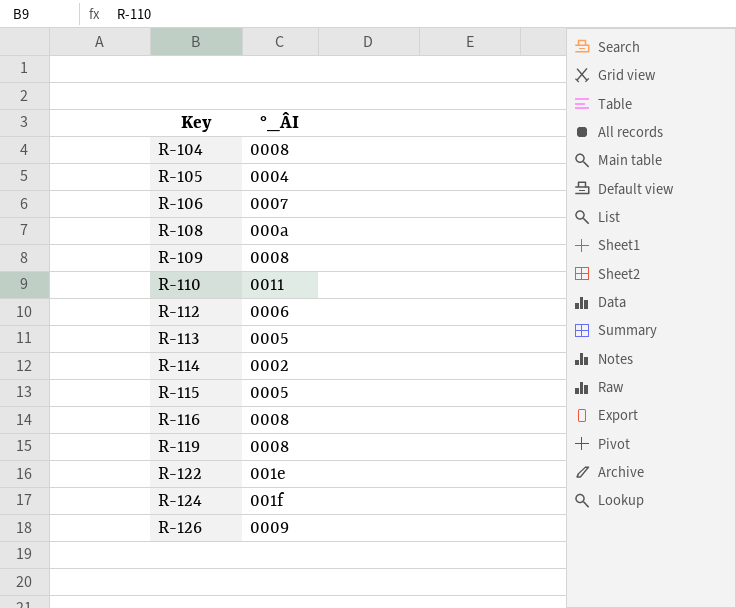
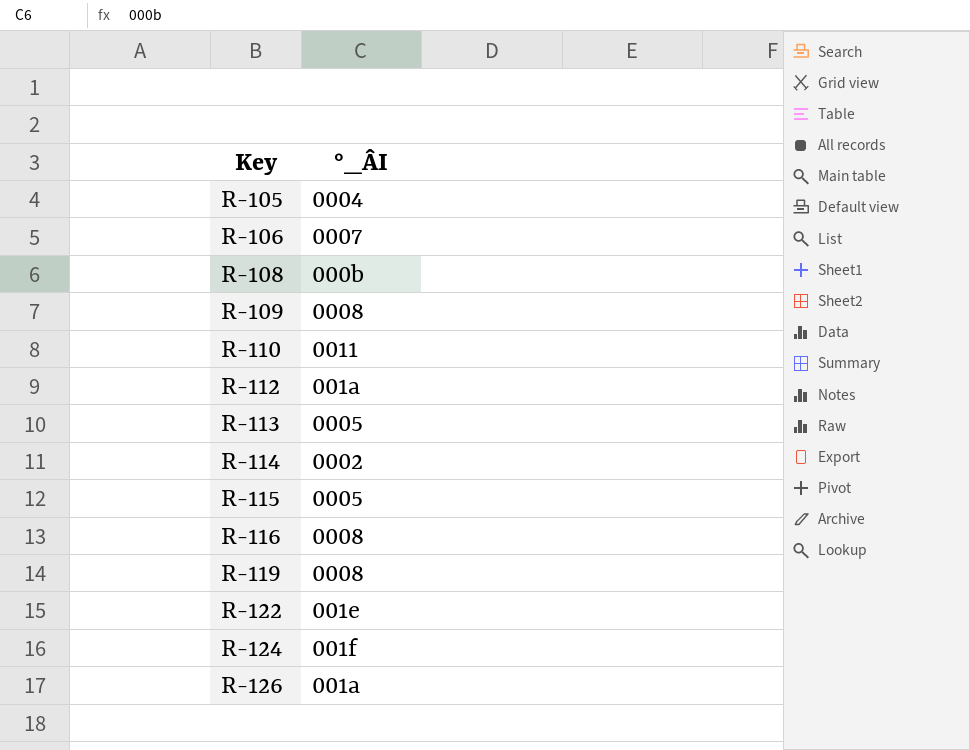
row R-104: 0008 -> none
R-108 | °_ÂI: 000a -> 000b
R-112 | °_ÂI: 0006 -> 001a
R-126 | °_ÂI: 0009 -> 001a

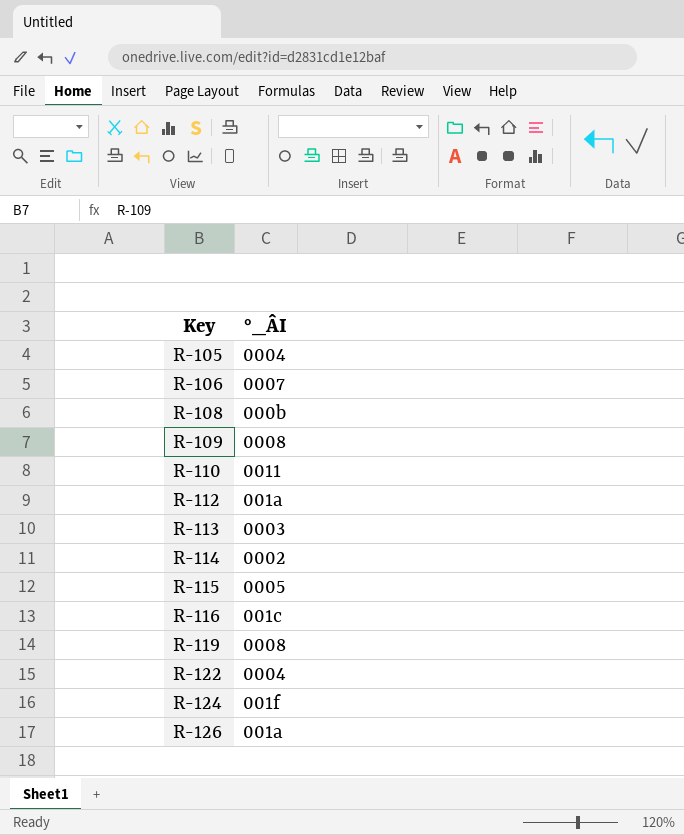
R-113 | °_ÂI: 0005 -> 0003
R-116 | °_ÂI: 0008 -> 001c
R-122 | °_ÂI: 001e -> 0004

